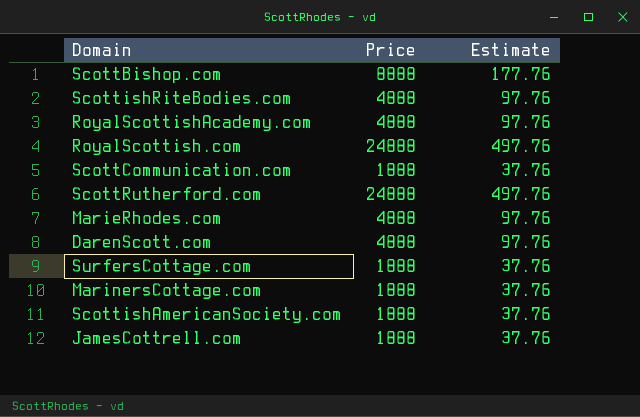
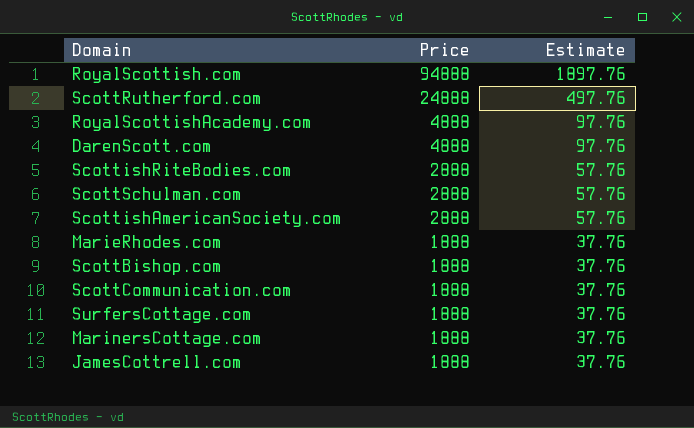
row order: none -> Price descending
RoyalScottish.com | Price: 24888 -> 94888
RoyalScottish.com | Estimate: 497.76 -> 1897.76
ScottishRiteBodies.com | Price: 4888 -> 2888
ScottishRiteBodies.com | Estimate: 97.76 -> 57.76
row ScottSchulman.com: none -> 2888 | 57.76
ScottishAmericanSociety.com | Price: 1888 -> 2888
ScottishAmericanSociety.com | Estimate: 37.76 -> 57.76
MarieRhodes.com | Price: 4888 -> 1888
MarieRhodes.com | Estimate: 97.76 -> 37.76
ScottBishop.com | Price: 8888 -> 1888
ScottBishop.com | Estimate: 177.76 -> 37.76

